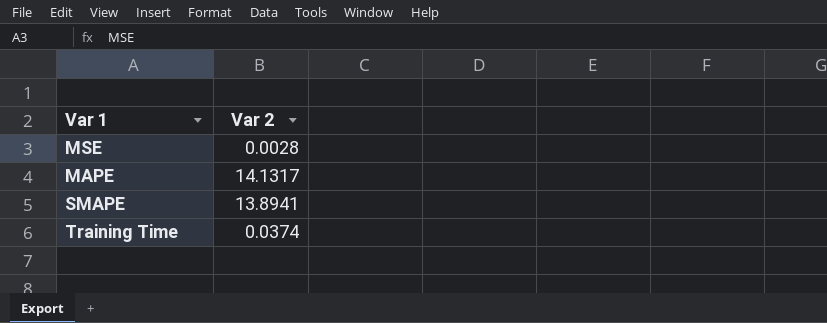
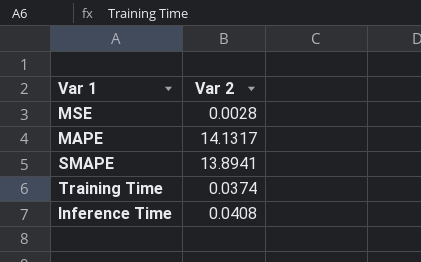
row Inference Time: none -> 0.0408

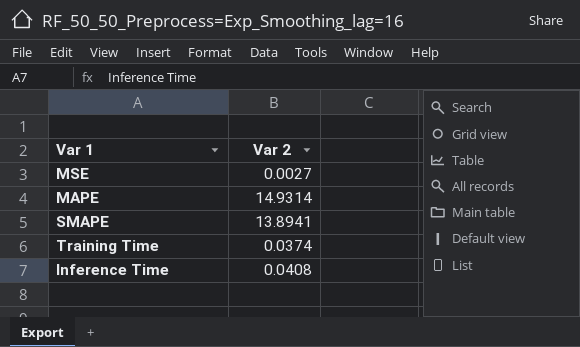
MSE | Var 2: 0.0028 -> 0.0027
MAPE | Var 2: 14.1317 -> 14.9314

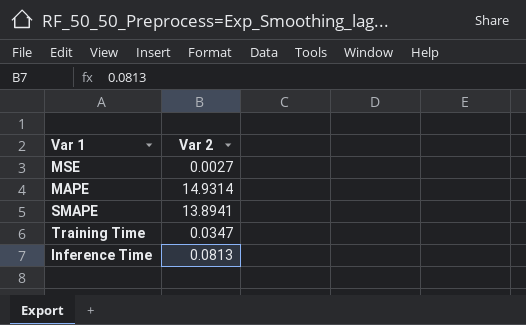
Training Time | Var 2: 0.0374 -> 0.0347
Inference Time | Var 2: 0.0408 -> 0.0813

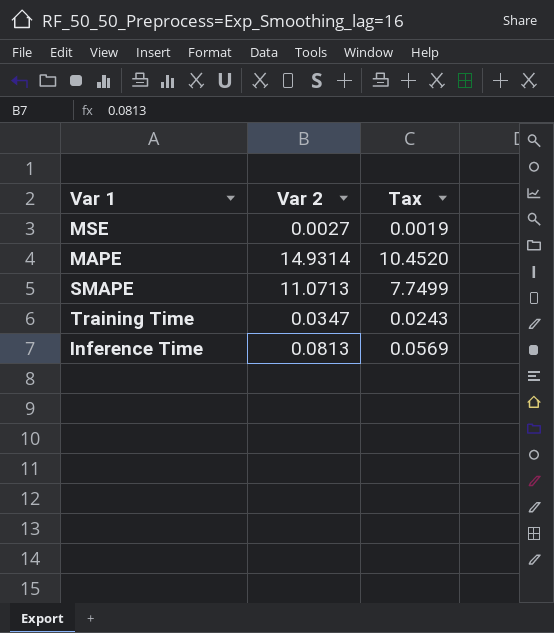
column Tax | formula: none -> [Var 2] * 0.7
SMAPE | Var 2: 13.8941 -> 11.0713

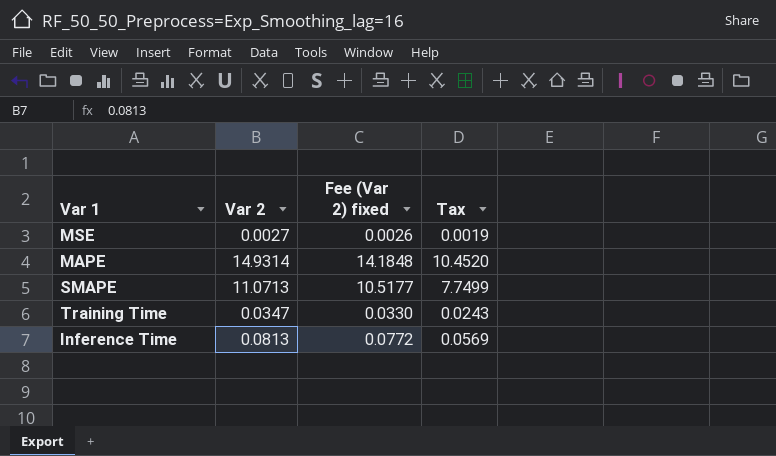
column Fee (Var 2) fixed | formula: none -> [Var 2] * 0.95

